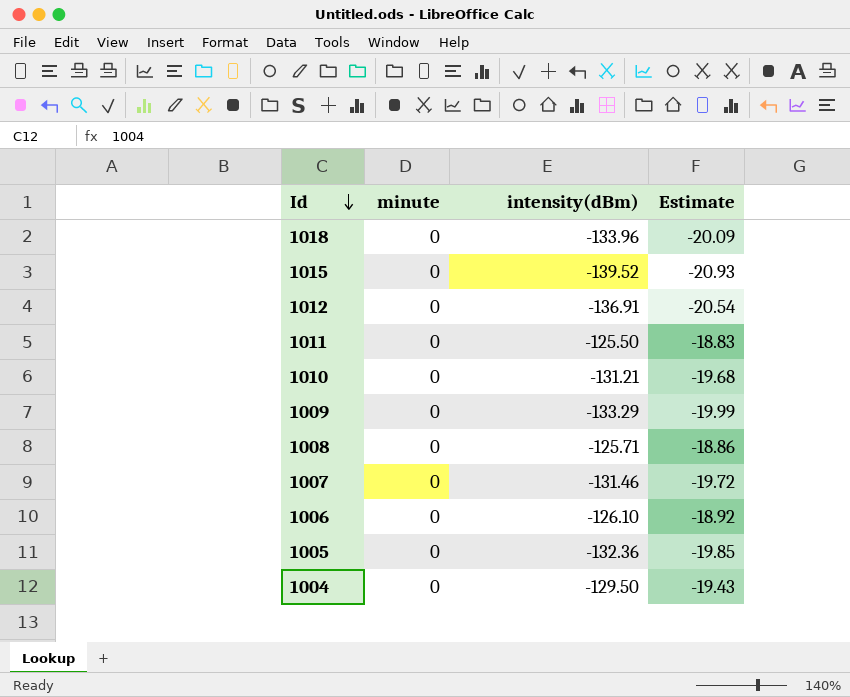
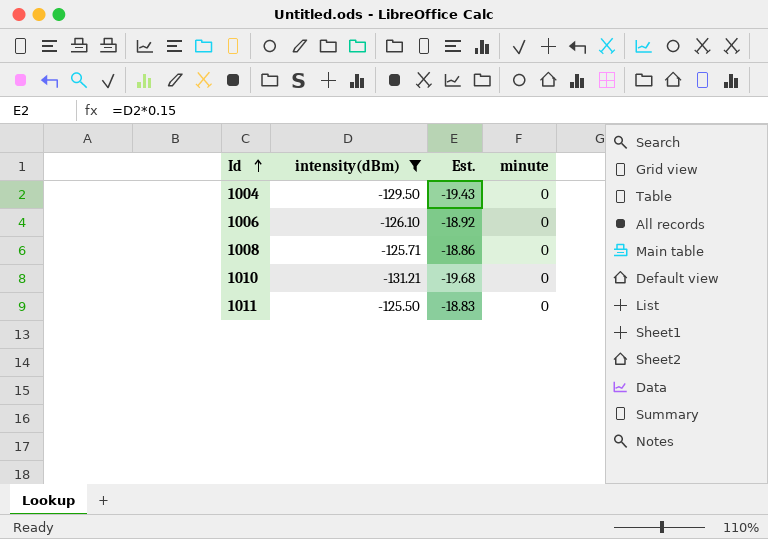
filter: none -> intensity(dBm) >= -131.21
row order: Id descending -> Id ascending
column name: Estimate -> Est.
column minute | position: 2 -> 4

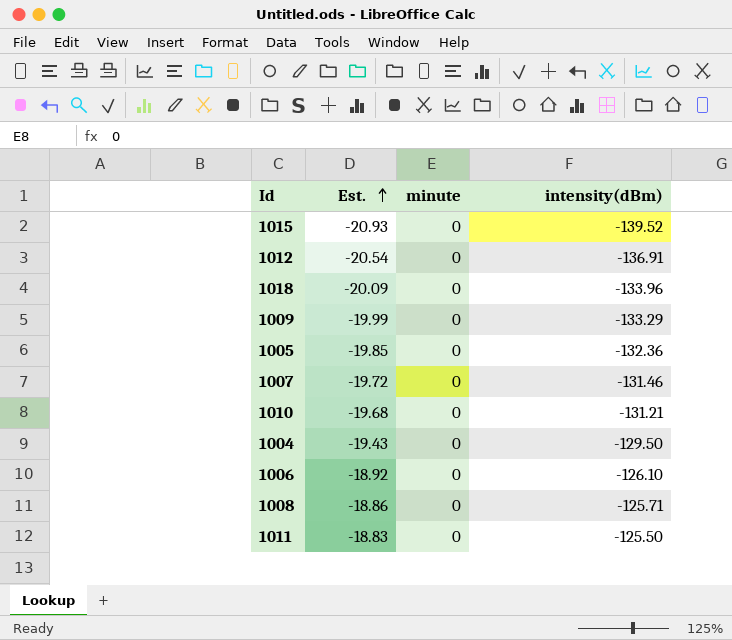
filter: intensity(dBm) >= -131.21 -> none
row order: Id ascending -> Est. ascending
column intensity(dBm) | position: 2 -> 4

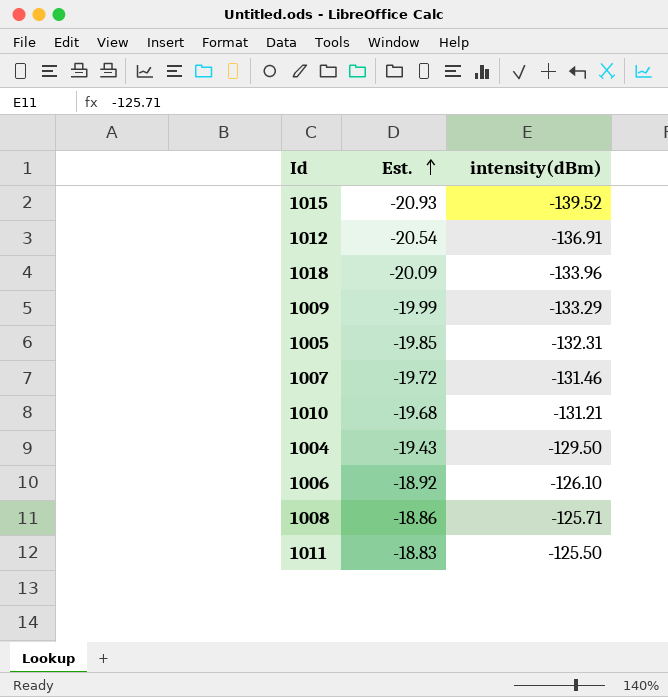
column minute | position: 3 -> none
1005 | intensity(dBm): -132.36 -> -132.31

